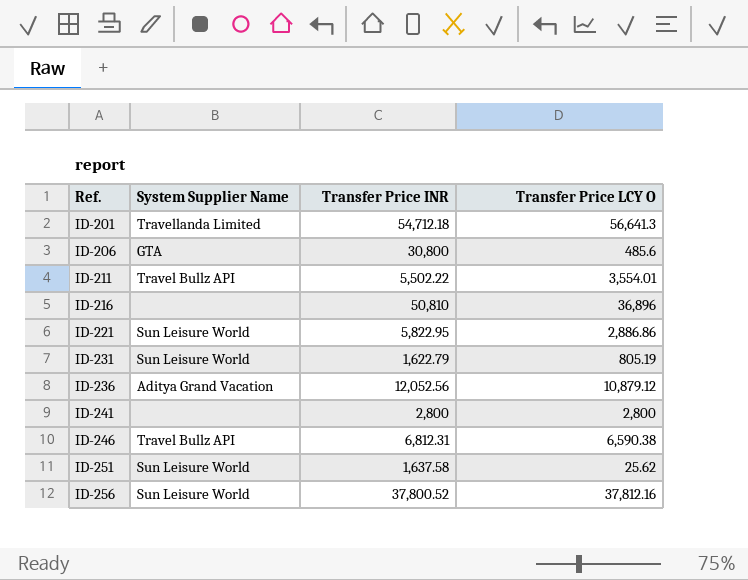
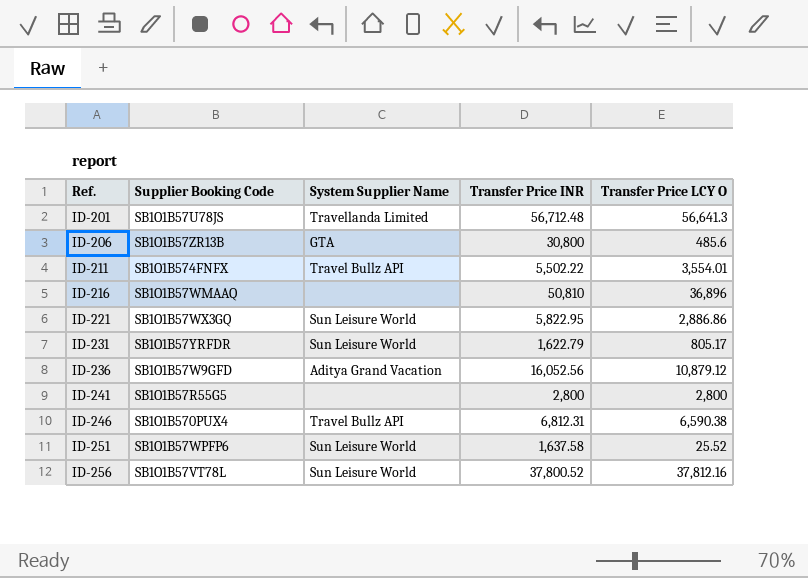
column Supplier Booking Code | position: none -> 2
ID-201 | Transfer Price INR: 54,712.18 -> 56,712.48
ID-231 | Transfer Price LCY O: 805.19 -> 805.17
ID-236 | Transfer Price INR: 12,052.56 -> 16,052.56
ID-251 | Transfer Price LCY O: 25.62 -> 25.52

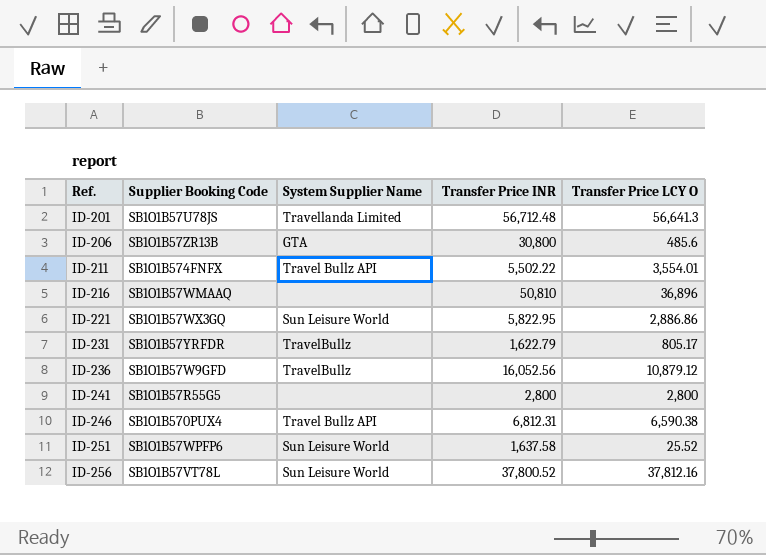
ID-231 | System Supplier Name: Sun Leisure World -> TravelBullz
ID-236 | System Supplier Name: Aditya Grand Vacation -> TravelBullz

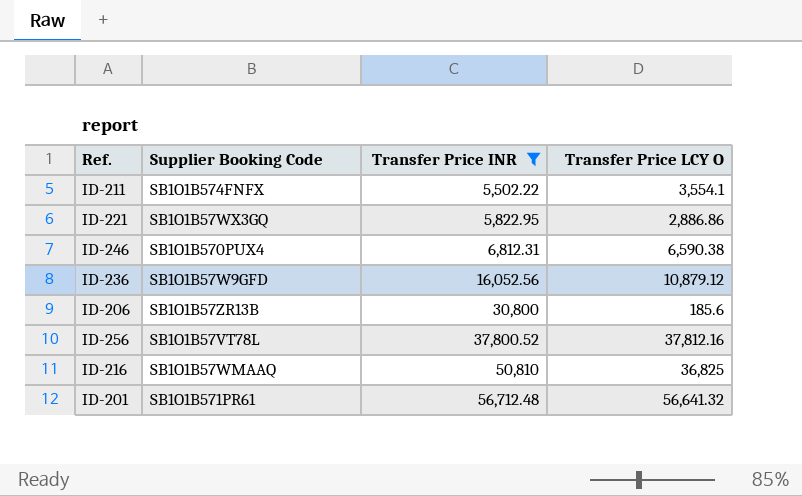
filter: none -> Transfer Price INR >= 5,502.22
row order: Ref. ascending -> Transfer Price INR ascending
column System Supplier Name | position: 3 -> none
ID-211 | Transfer Price LCY O: 3,554.01 -> 3,554.1
ID-206 | Transfer Price LCY O: 485.6 -> 185.6
ID-216 | Transfer Price LCY O: 36,896 -> 36,825
ID-201 | Supplier Booking Code: SB1O1B57U78JS -> SB1O1B571PR61
ID-201 | Transfer Price LCY O: 56,641.3 -> 56,641.32

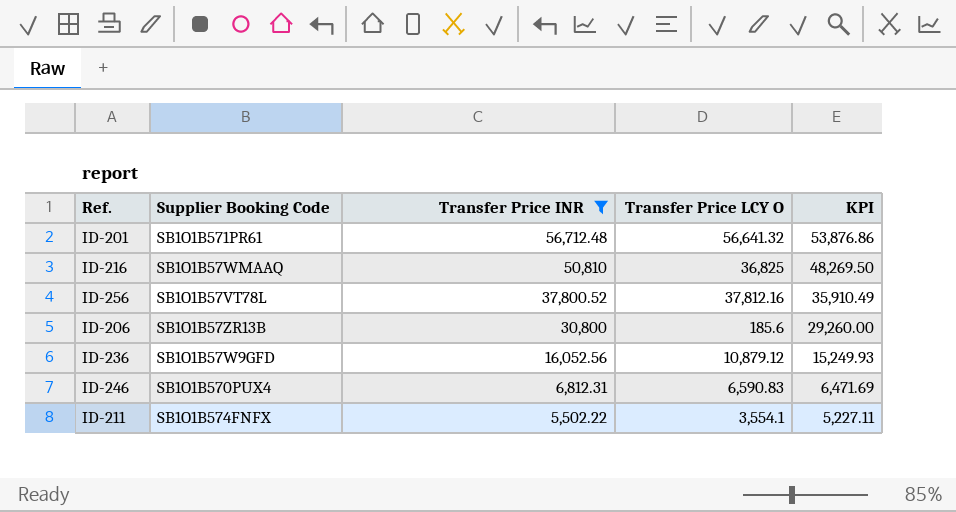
row order: Transfer Price INR ascending -> Transfer Price INR descending
column KPI | formula: none -> [Transfer Price INR] * 0.95
row ID-221: SB1O1B57WX3GQ | 5,822.95 | 2,886.86 -> none
ID-246 | Transfer Price LCY O: 6,590.38 -> 6,590.83

